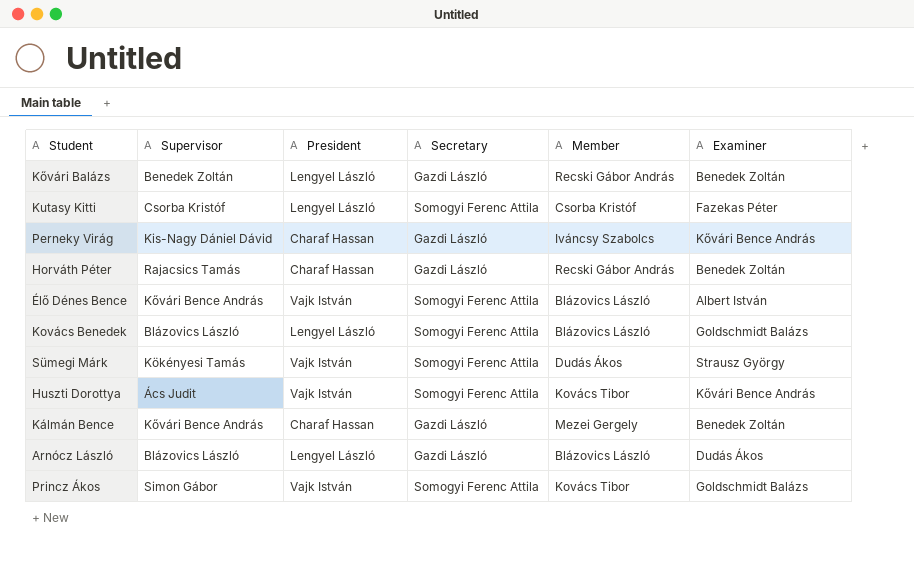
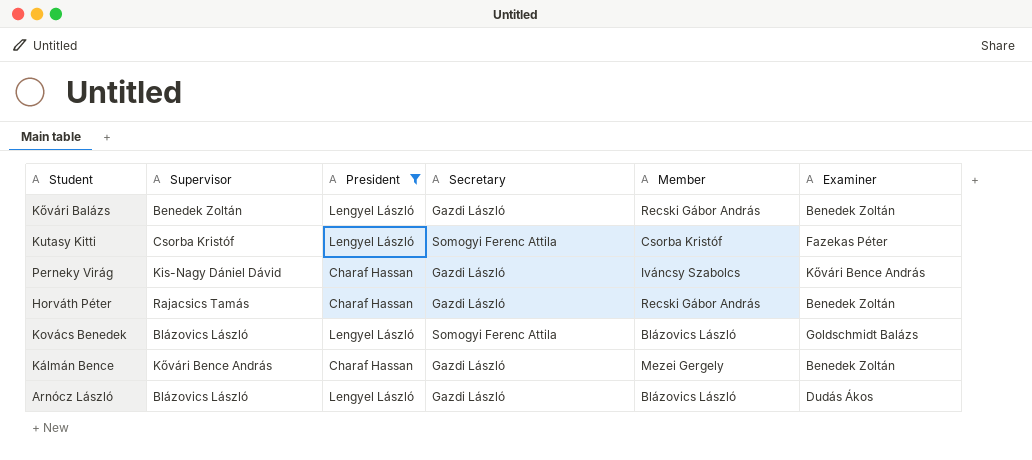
filter: none -> President != Vajk István

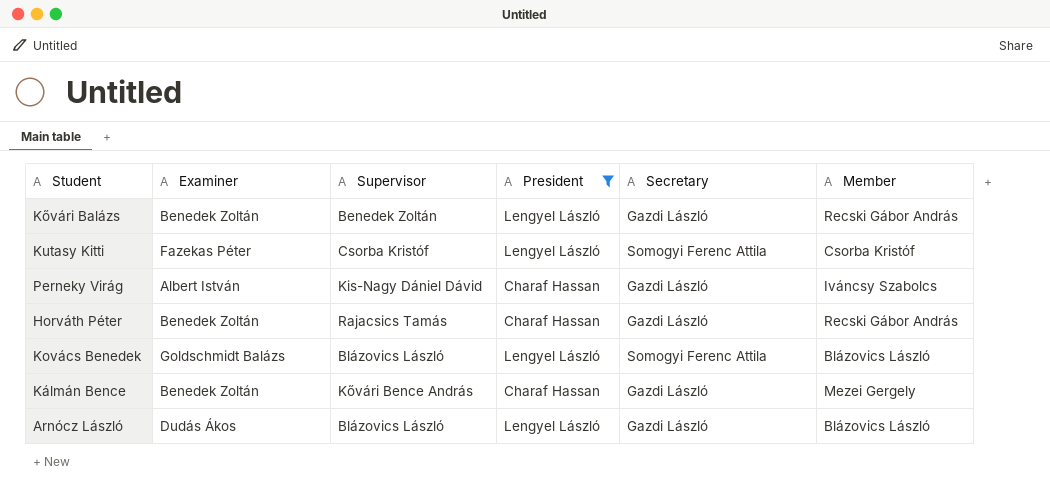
column Examiner | position: 6 -> 2
Perneky Virág | Examiner: Kővári Bence András -> Albert István

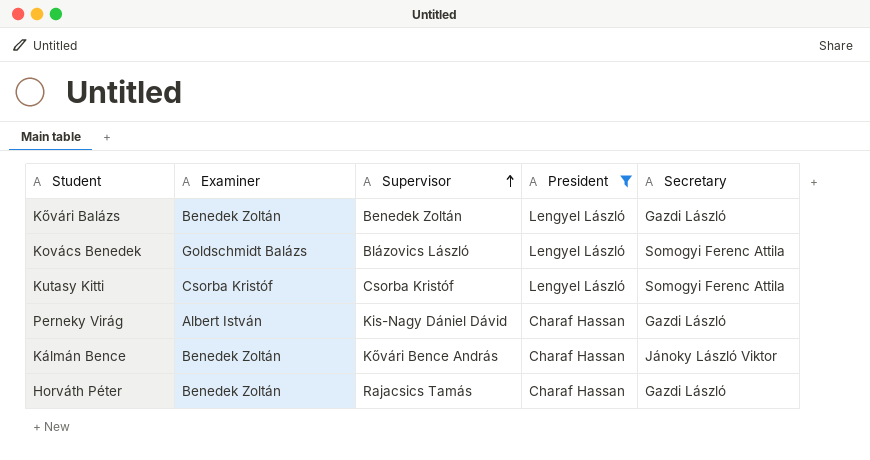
row order: none -> Supervisor ascending
column Member | position: 6 -> none
row Arnócz László: Dudás Ákos | Blázovics László | Lengyel László | Gazdi László | Blázovics László -> none
Kutasy Kitti | Examiner: Fazekas Péter -> Csorba Kristóf
Kálmán Bence | Secretary: Gazdi László -> Jánoky László Viktor

